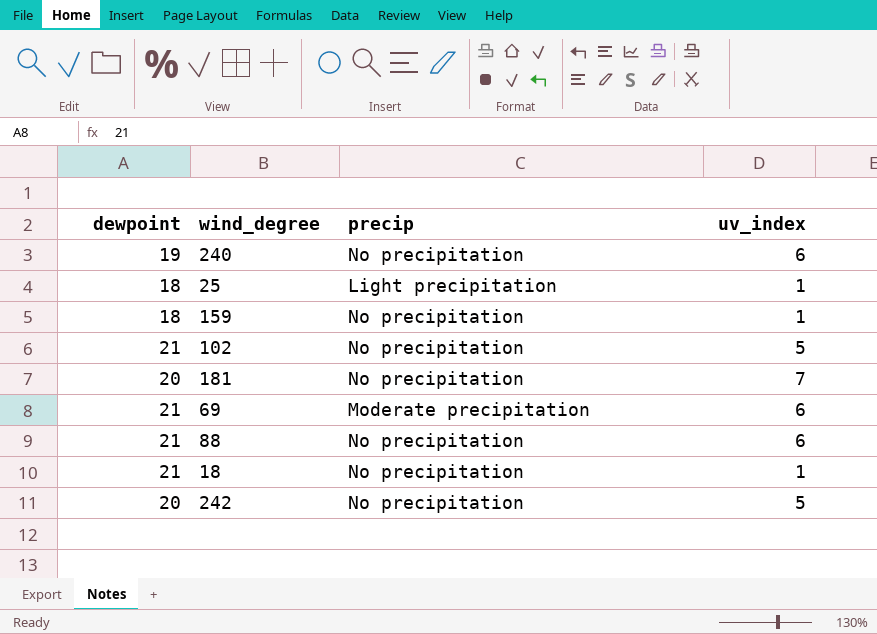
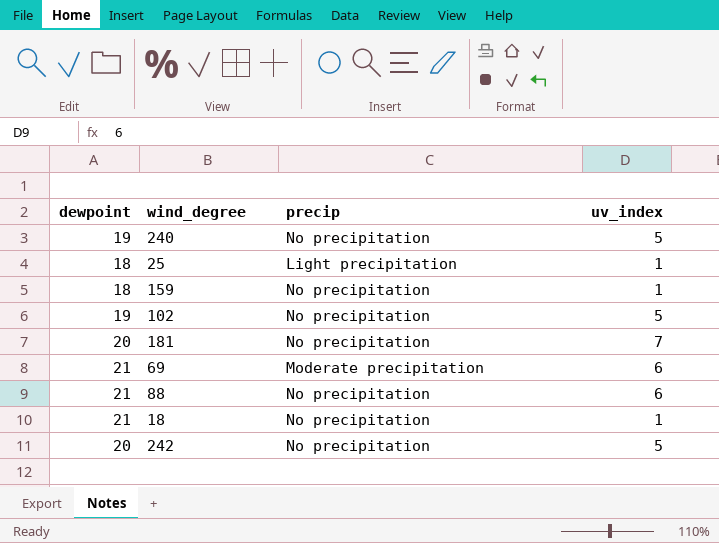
240 | uv_index: 6 -> 5
102 | dewpoint: 21 -> 19

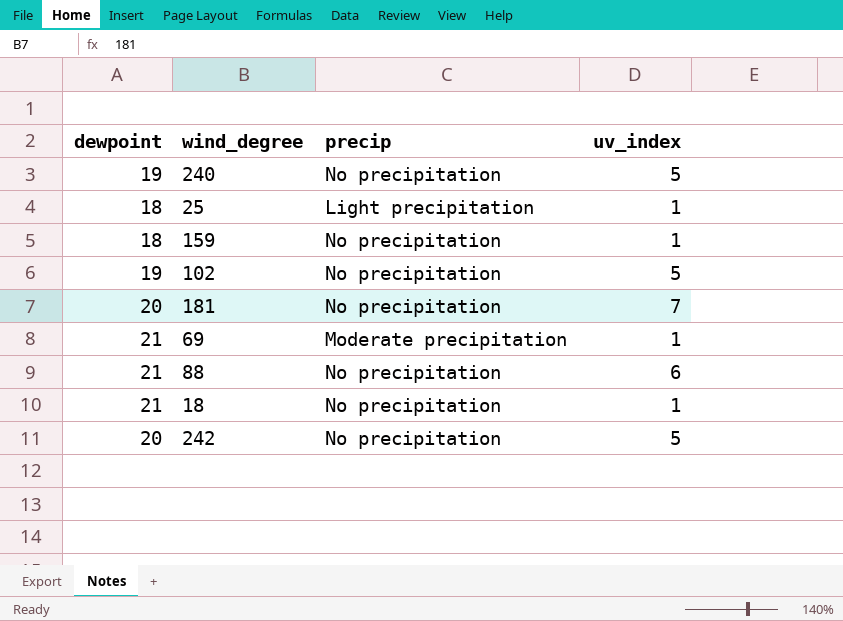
69 | uv_index: 6 -> 1

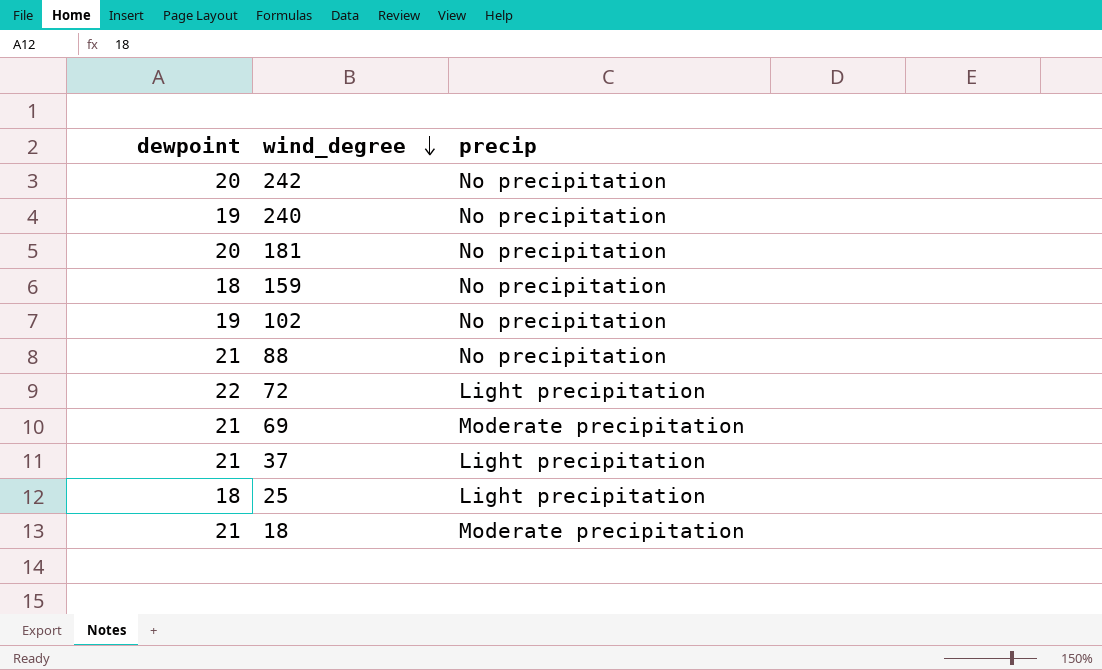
row order: none -> wind_degree descending
column uv_index | position: 4 -> none
row 72: none -> 22 | Light precipitation
row 37: none -> 21 | Light precipitation
18 | precip: No precipitation -> Moderate precipitation

